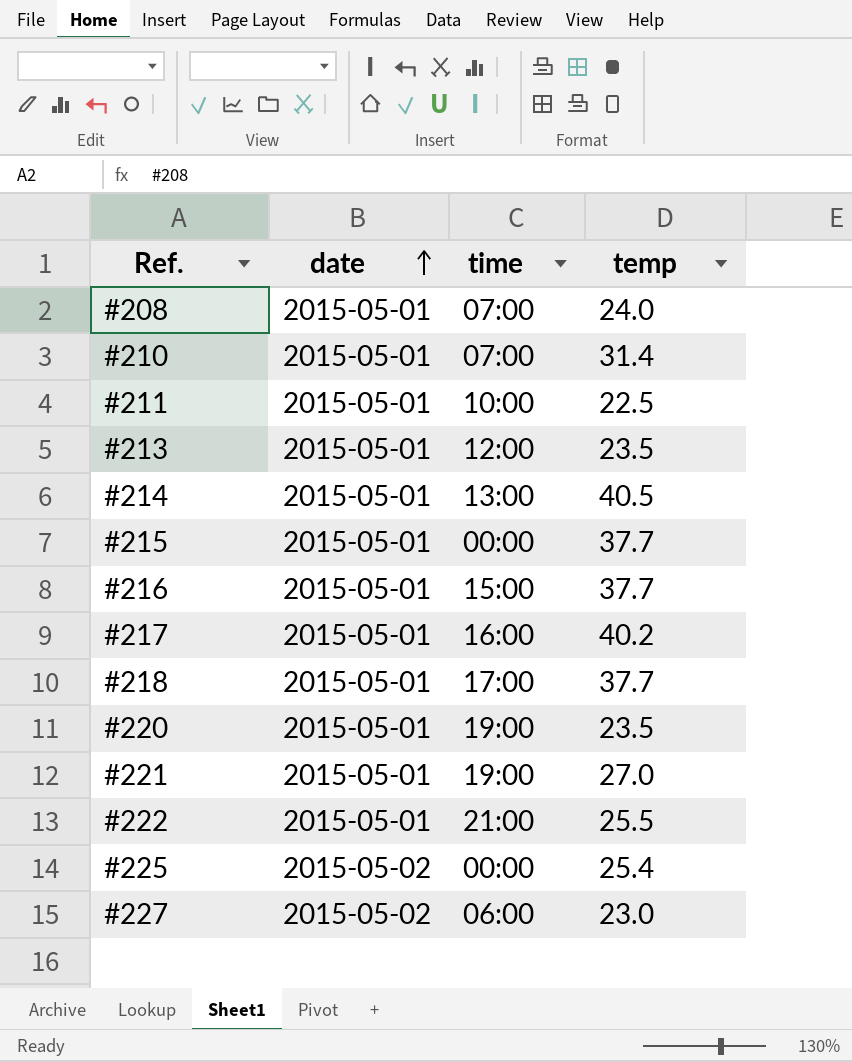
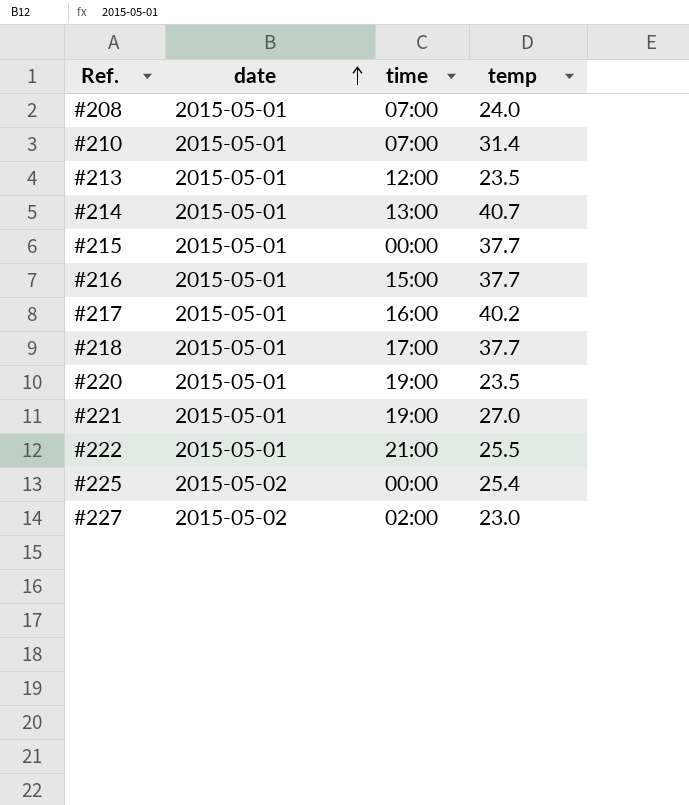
row #211: 2015-05-01 | 10:00 | 22.5 -> none
#214 | temp: 40.5 -> 40.7
#227 | time: 06:00 -> 02:00

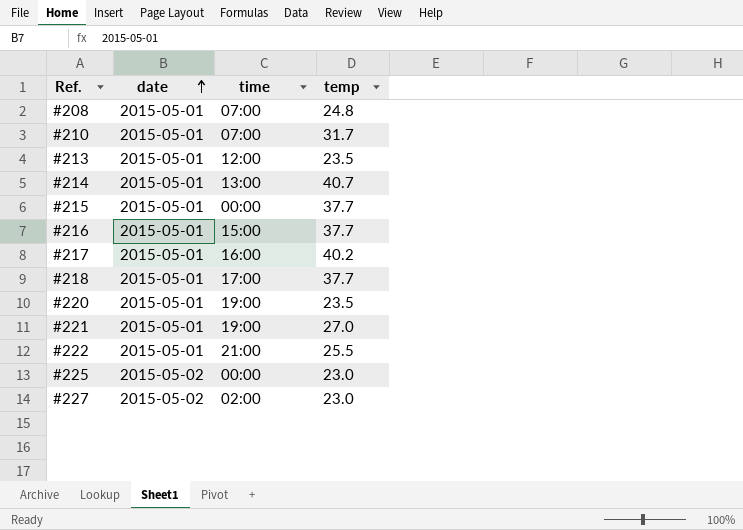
#208 | temp: 24.0 -> 24.8
#210 | temp: 31.4 -> 31.7
#225 | temp: 25.4 -> 23.0

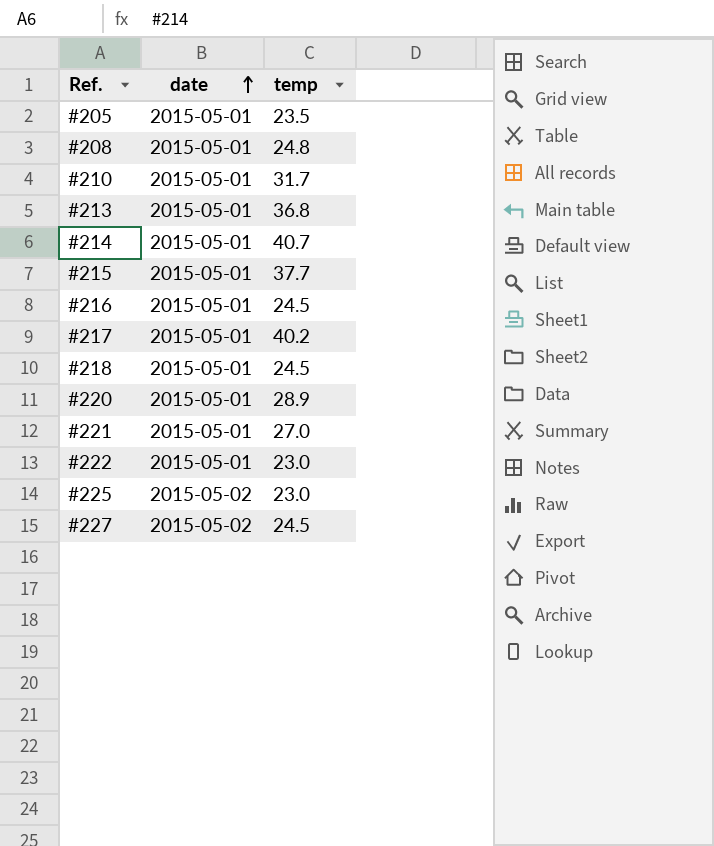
column time | position: 3 -> none
row #205: none -> 2015-05-01 | 23.5
#213 | temp: 23.5 -> 36.8
#216 | temp: 37.7 -> 24.5
#218 | temp: 37.7 -> 24.5
#220 | temp: 23.5 -> 28.9
#222 | temp: 25.5 -> 23.0
#227 | temp: 23.0 -> 24.5

